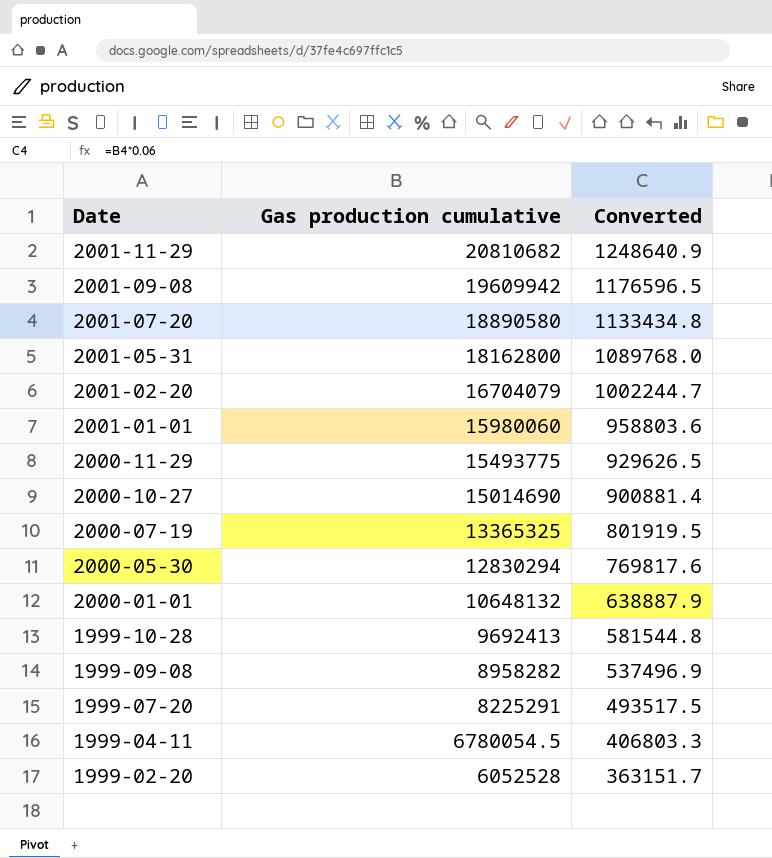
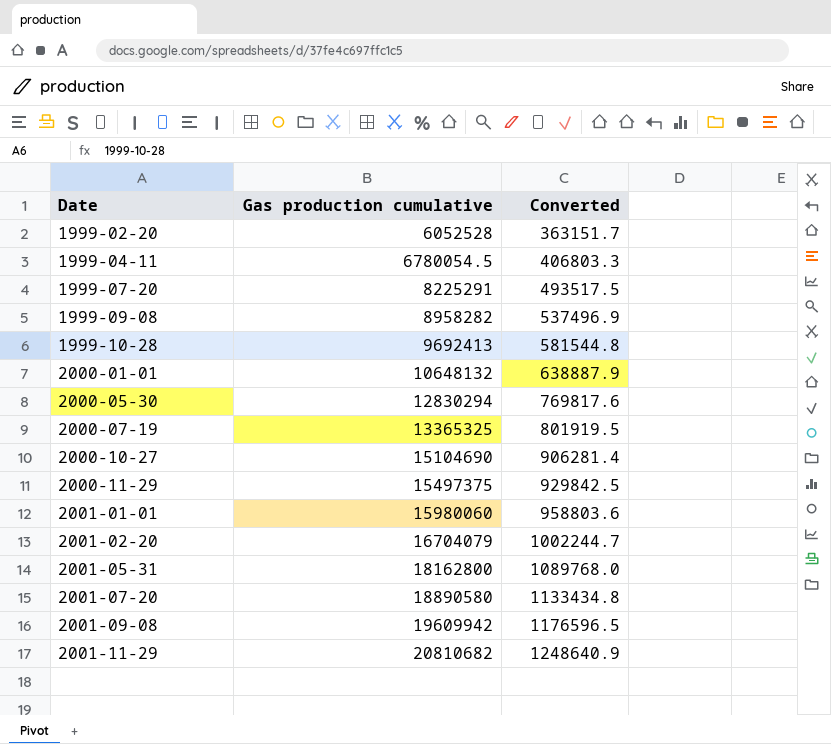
row order: Date descending -> Date ascending
2000-10-27 | Gas production cumulative: 15014690 -> 15104690
2000-10-27 | Converted: 900881.4 -> 906281.4
2000-11-29 | Gas production cumulative: 15493775 -> 15497375
2000-11-29 | Converted: 929626.5 -> 929842.5

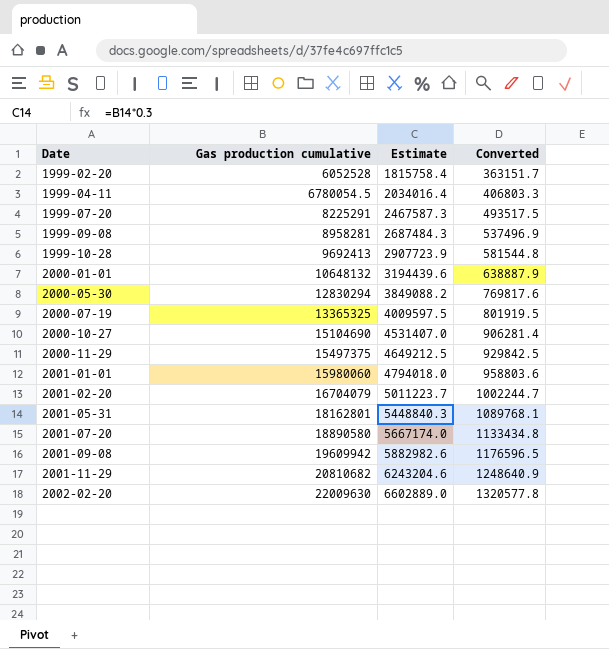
column Estimate | formula: none -> [Gas production cumulative] * 0.3
1999-09-08 | Gas production cumulative: 8958282 -> 8958281
2001-05-31 | Gas production cumulative: 18162800 -> 18162801
2001-05-31 | Converted: 1089768.0 -> 1089768.1
row 2002-02-20: none -> 22009630 | 6602889.0 | 1320577.8

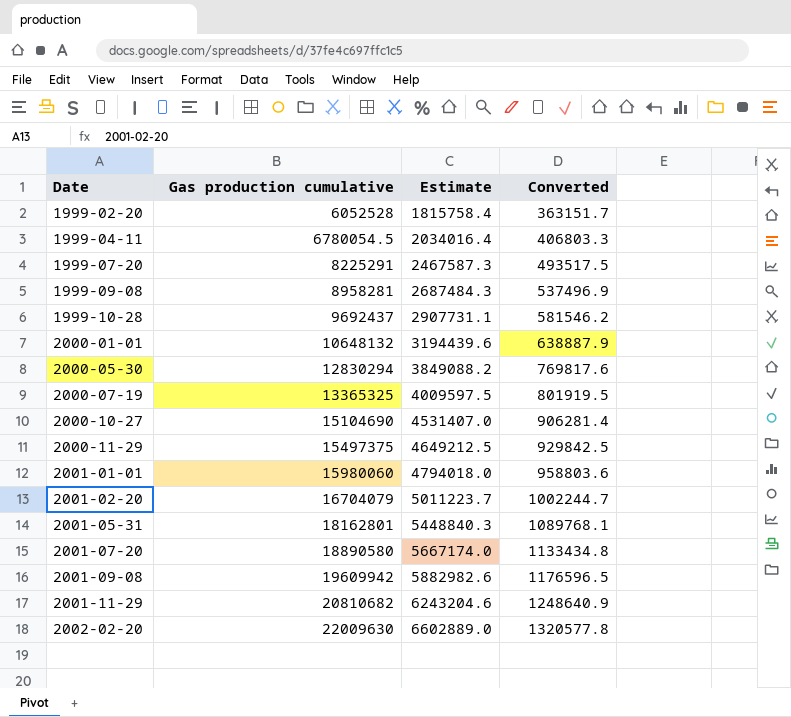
1999-10-28 | Gas production cumulative: 9692413 -> 9692437
1999-10-28 | Estimate: 2907723.9 -> 2907731.1
1999-10-28 | Converted: 581544.8 -> 581546.2

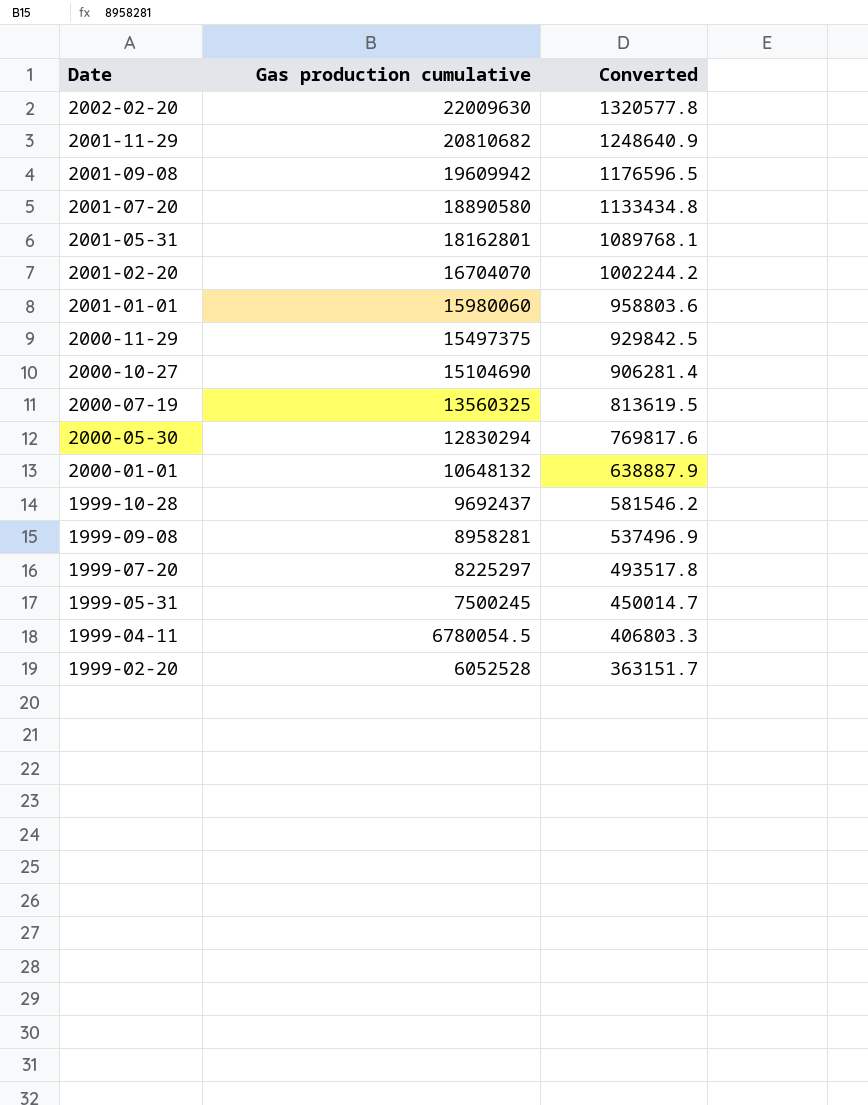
row order: Date ascending -> Date descending
column Estimate | formula: [Gas production cumulative] * 0.3 -> none
2001-02-20 | Gas production cumulative: 16704079 -> 16704070
2001-02-20 | Converted: 1002244.7 -> 1002244.2
2000-07-19 | Gas production cumulative: 13365325 -> 13560325
2000-07-19 | Converted: 801919.5 -> 813619.5
1999-07-20 | Gas production cumulative: 8225291 -> 8225297
1999-07-20 | Converted: 493517.5 -> 493517.8
row 1999-05-31: none -> 7500245 | 450014.7

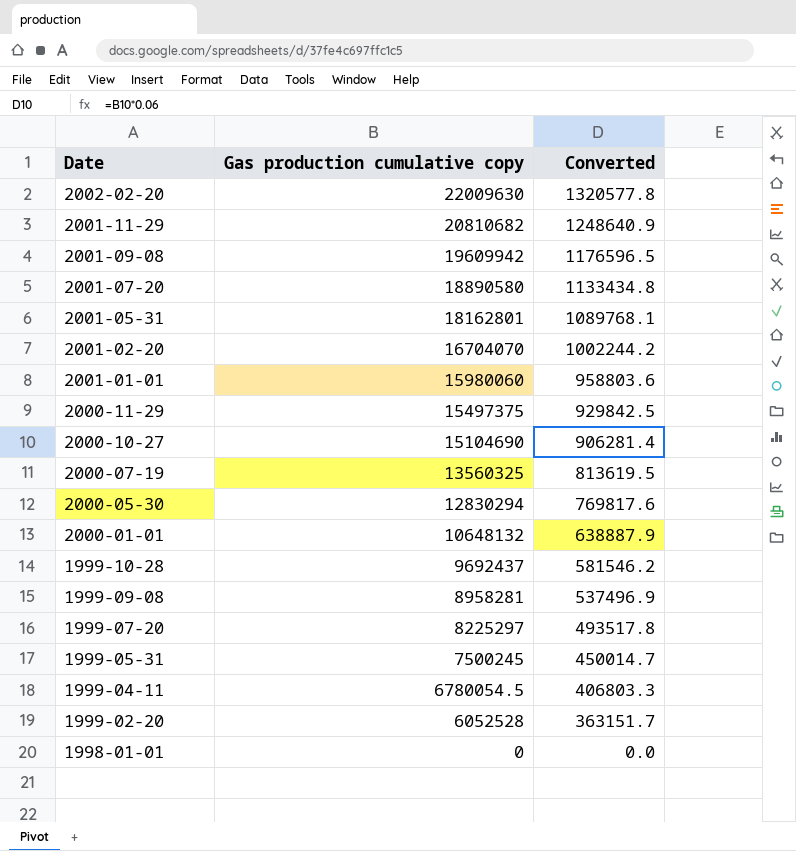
column name: Gas production cumulative -> Gas production cumulative copy
row 1998-01-01: none -> 0 | 0.0

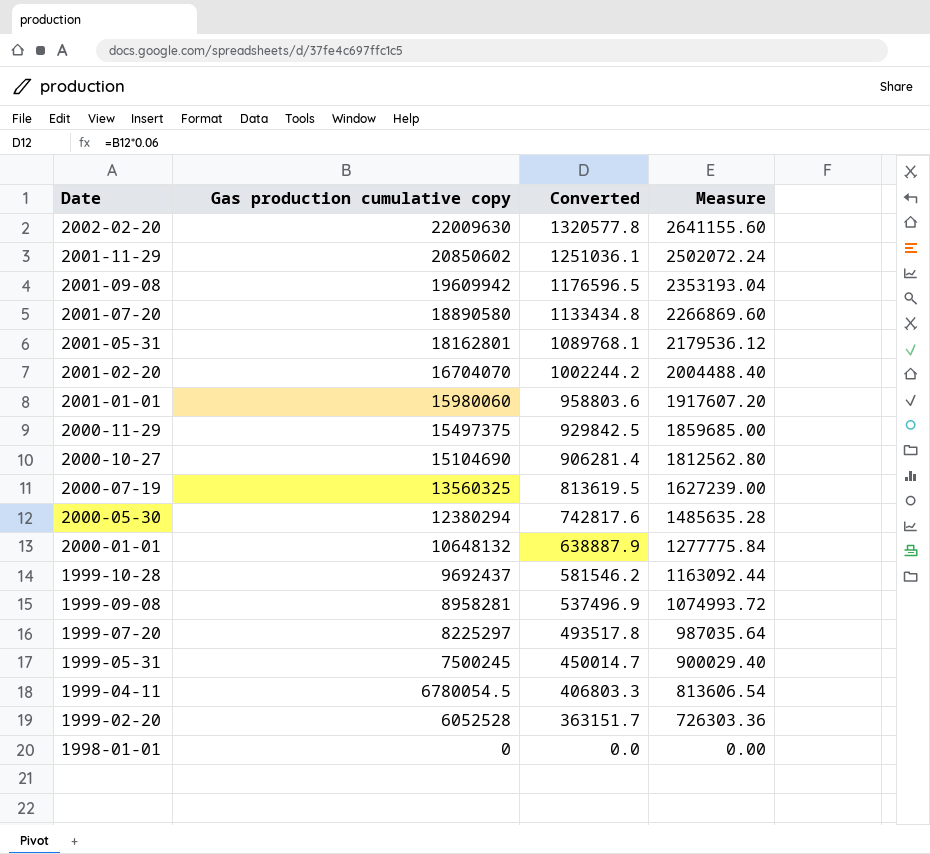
column Measure | formula: none -> [Gas production cumulative copy] * 0.12
2001-11-29 | Gas production cumulative copy: 20810682 -> 20850602
2001-11-29 | Converted: 1248640.9 -> 1251036.1
2000-05-30 | Gas production cumulative copy: 12830294 -> 12380294
2000-05-30 | Converted: 769817.6 -> 742817.6

